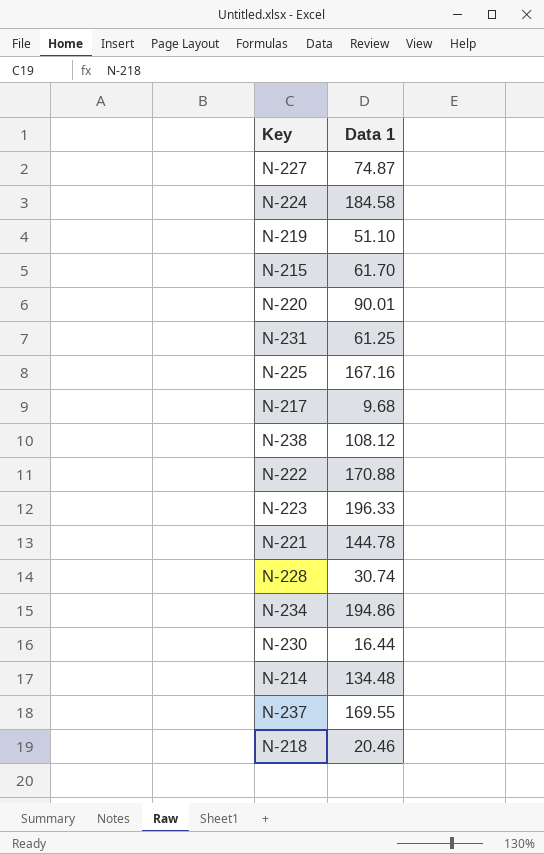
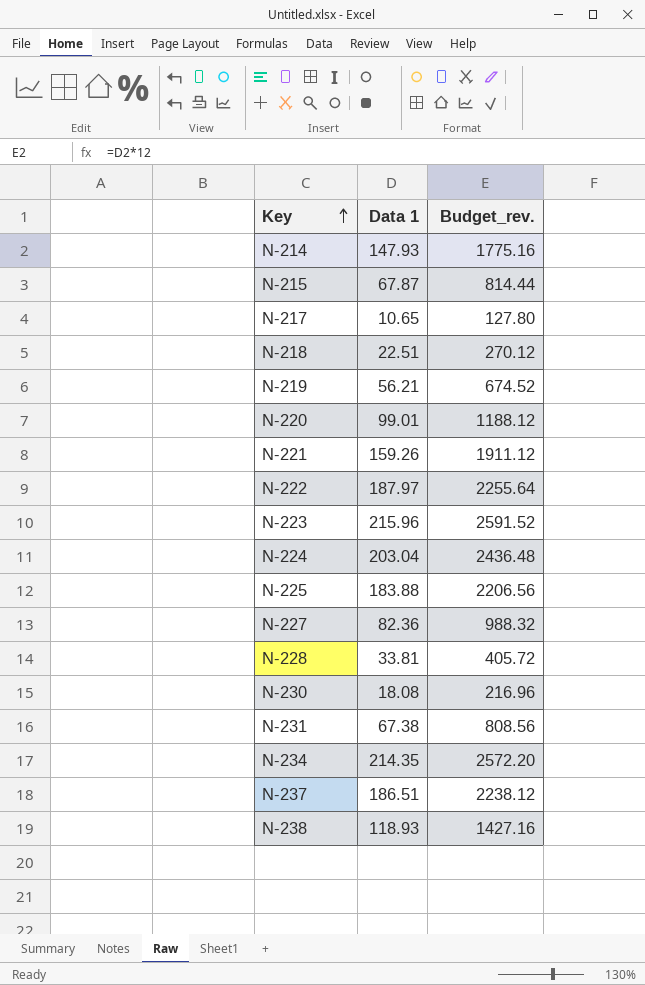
row order: none -> Key ascending
column Budget_rev. | formula: none -> [Data 1] * 12
N-214 | Data 1: 134.48 -> 147.93
N-215 | Data 1: 61.70 -> 67.87
N-217 | Data 1: 9.68 -> 10.65
N-218 | Data 1: 20.46 -> 22.51
N-219 | Data 1: 51.10 -> 56.21
N-220 | Data 1: 90.01 -> 99.01
N-221 | Data 1: 144.78 -> 159.26
N-222 | Data 1: 170.88 -> 187.97
N-223 | Data 1: 196.33 -> 215.96
N-224 | Data 1: 184.58 -> 203.04
N-225 | Data 1: 167.16 -> 183.88
N-227 | Data 1: 74.87 -> 82.36
N-228 | Data 1: 30.74 -> 33.81
N-230 | Data 1: 16.44 -> 18.08
N-231 | Data 1: 61.25 -> 67.38
N-234 | Data 1: 194.86 -> 214.35
N-237 | Data 1: 169.55 -> 186.51
N-238 | Data 1: 108.12 -> 118.93

